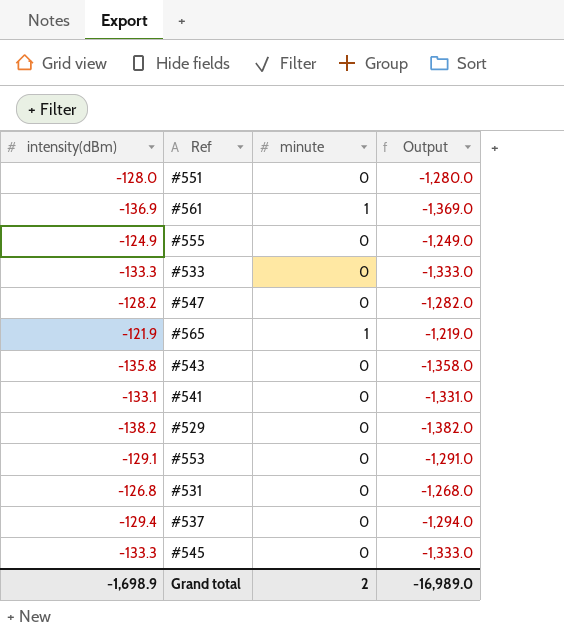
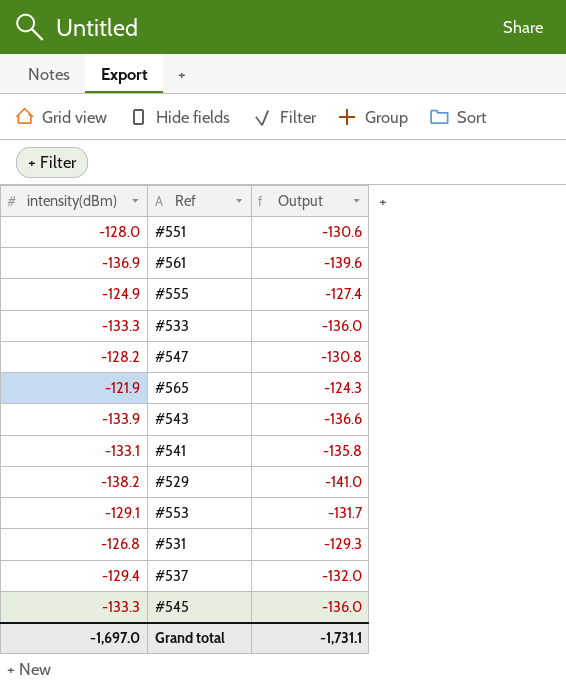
column minute | position: 3 -> none
column Output | formula: [intensity(dBm)] * 10 -> [intensity(dBm)] * 1.02
#543 | intensity(dBm): -135.8 -> -133.9
Grand total | intensity(dBm): -1,698.9 -> -1,697.0
Grand total | Output: -16,989.0 -> -1,731.1

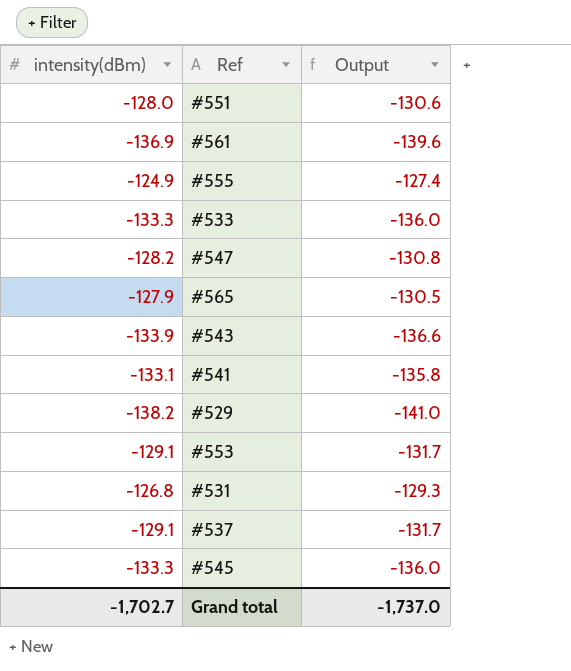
#565 | intensity(dBm): -121.9 -> -127.9
#565 | Output: -124.3 -> -130.5
#537 | intensity(dBm): -129.4 -> -129.1
#537 | Output: -132.0 -> -131.7
Grand total | intensity(dBm): -1,697.0 -> -1,702.7
Grand total | Output: -1,731.1 -> -1,737.0

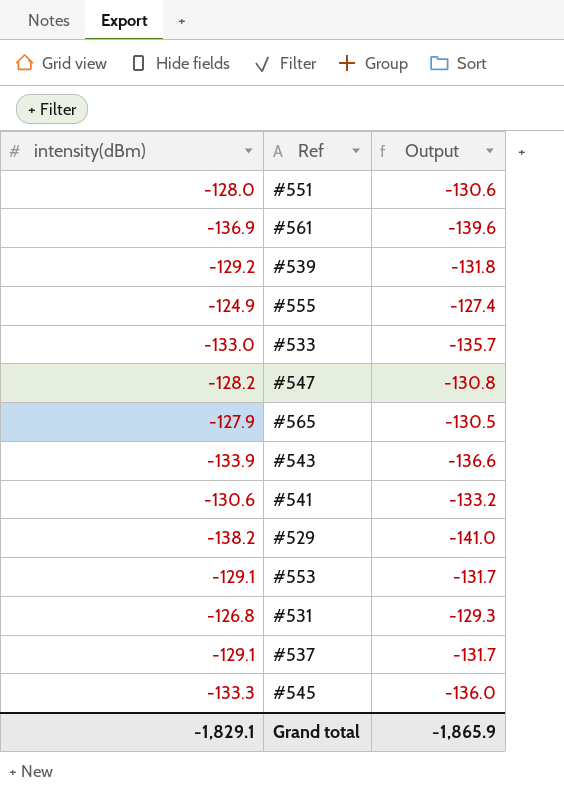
row #539: none -> -129.2 | -131.8
#533 | intensity(dBm): -133.3 -> -133.0
#533 | Output: -136.0 -> -135.7
#541 | intensity(dBm): -133.1 -> -130.6
#541 | Output: -135.8 -> -133.2
Grand total | intensity(dBm): -1,702.7 -> -1,829.1
Grand total | Output: -1,737.0 -> -1,865.9

